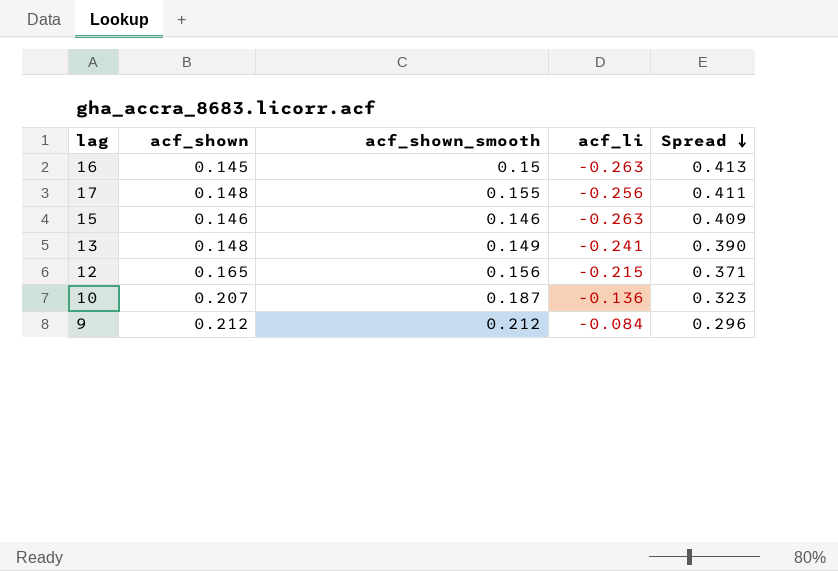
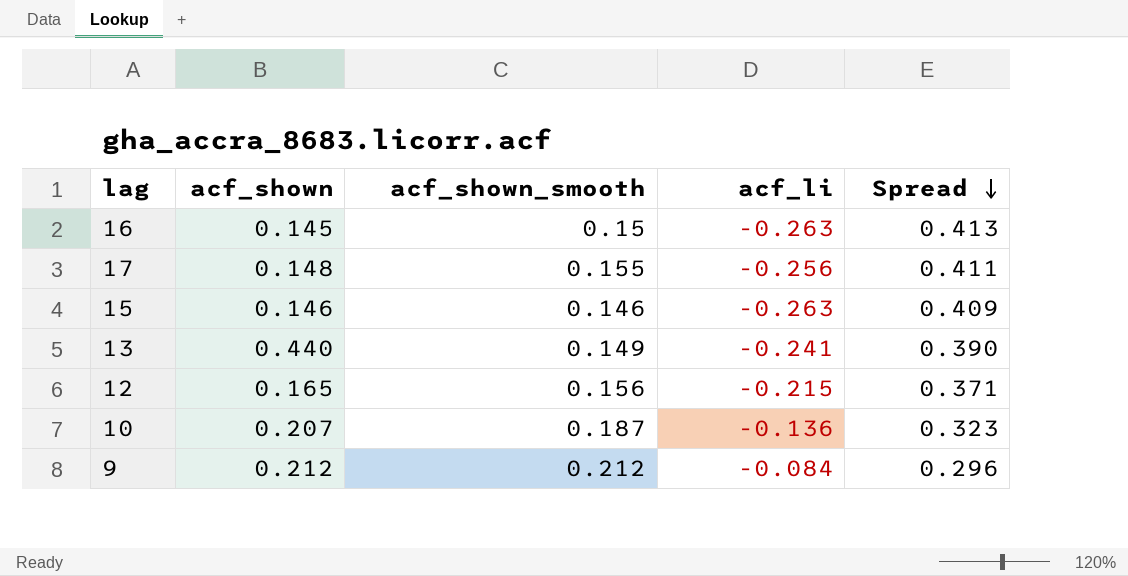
13 | acf_shown: 0.148 -> 0.440

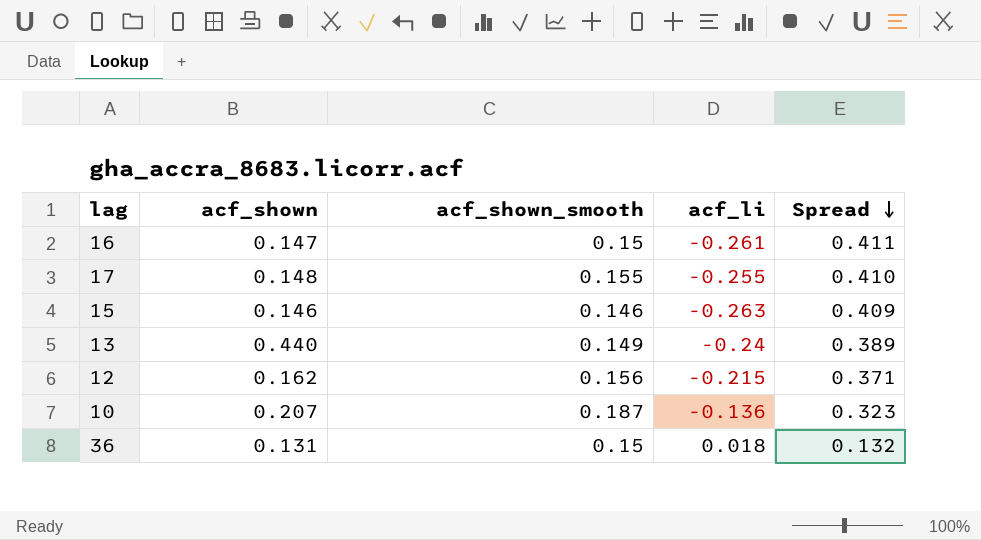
row 9: 0.212 | 0.212 | -0.084 | 0.296 -> none
16 | acf_shown: 0.145 -> 0.147
16 | acf_li: -0.263 -> -0.261
16 | Spread: 0.413 -> 0.411
17 | acf_li: -0.256 -> -0.255
17 | Spread: 0.411 -> 0.410
13 | acf_li: -0.241 -> -0.24
13 | Spread: 0.390 -> 0.389
12 | acf_shown: 0.165 -> 0.162
row 36: none -> 0.131 | 0.15 | 0.018 | 0.132

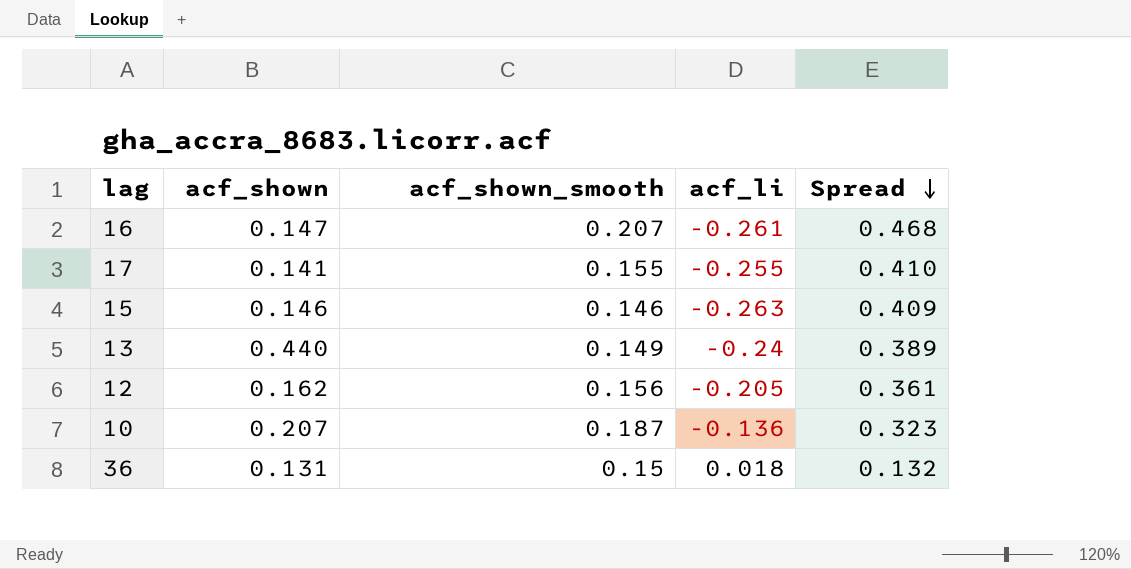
16 | acf_shown_smooth: 0.15 -> 0.207
16 | Spread: 0.411 -> 0.468
17 | acf_shown: 0.148 -> 0.141
12 | acf_li: -0.215 -> -0.205
12 | Spread: 0.371 -> 0.361

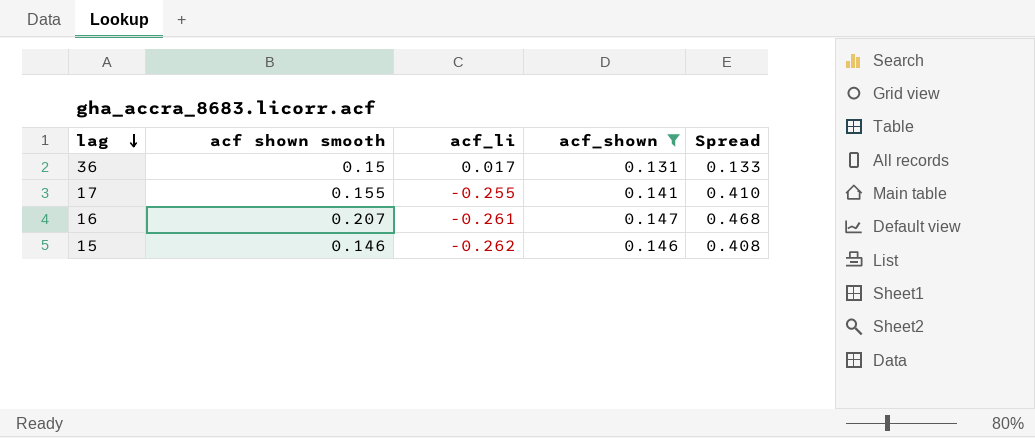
filter: none -> acf_shown <= 0.147
row order: Spread descending -> lag descending
column name: acf_shown_smooth -> acf shown smooth
column acf_shown | position: 2 -> 4
36 | acf_li: 0.018 -> 0.017
36 | Spread: 0.132 -> 0.133
15 | acf_li: -0.263 -> -0.262
15 | Spread: 0.409 -> 0.408

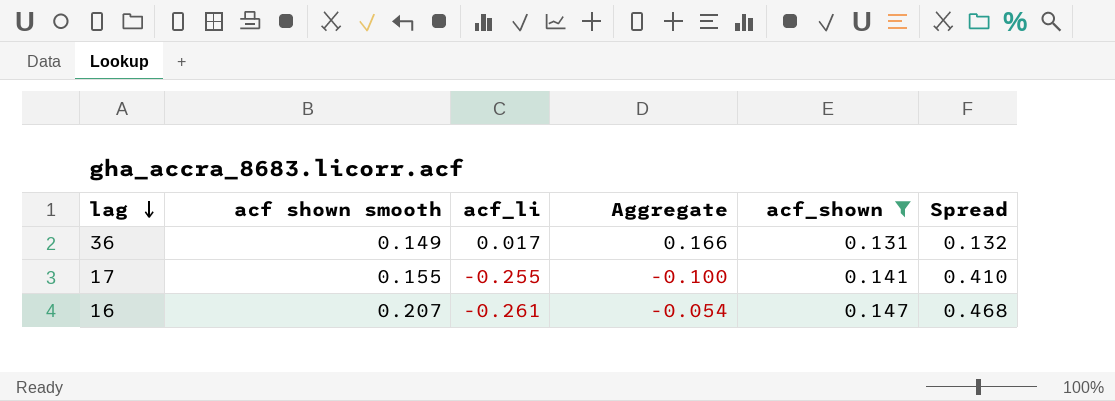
column Aggregate | formula: none -> [acf shown smooth] + [acf_li]
row 15: 0.146 | -0.262 | 0.146 | 0.408 -> none
36 | acf shown smooth: 0.15 -> 0.149
36 | Spread: 0.133 -> 0.132

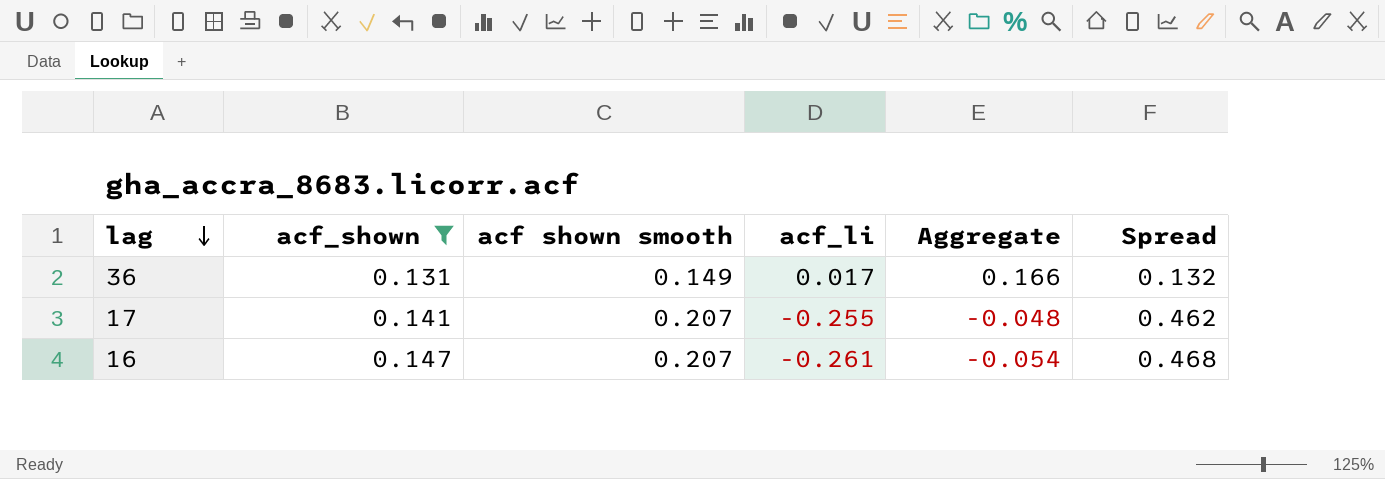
column acf_shown | position: 5 -> 2
17 | acf shown smooth: 0.155 -> 0.207
17 | Aggregate: -0.100 -> -0.048
17 | Spread: 0.410 -> 0.462

